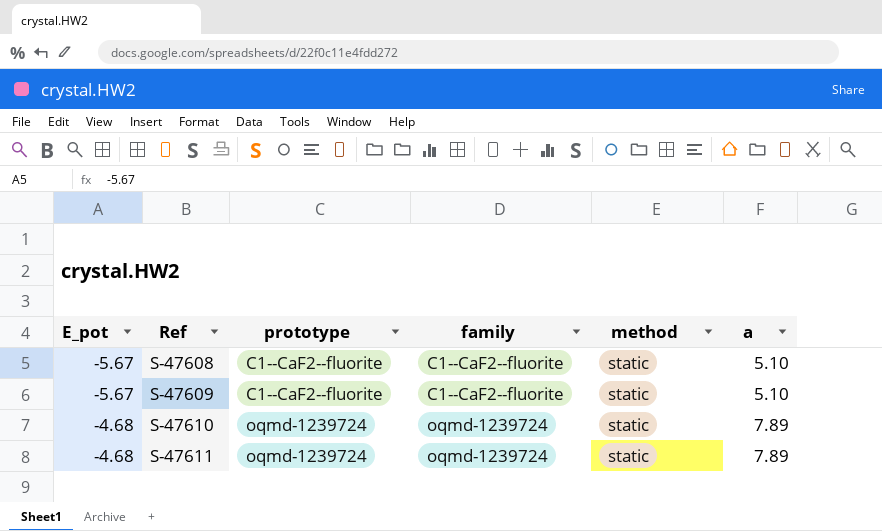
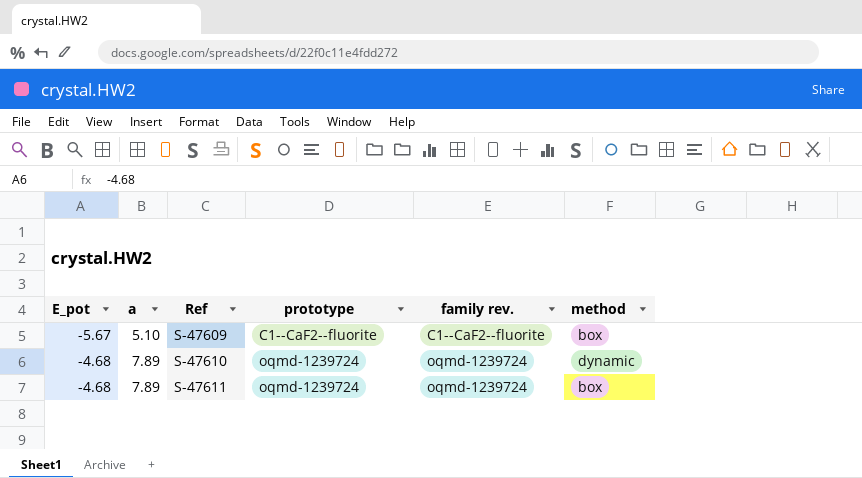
column a | position: 6 -> 2
column name: family -> family rev.
row S-47608: -5.67 | C1--CaF2--fluorite | C1--CaF2--fluorite | static | 5.10 -> none
S-47609 | method: static -> box
S-47610 | method: static -> dynamic
S-47611 | method: static -> box

